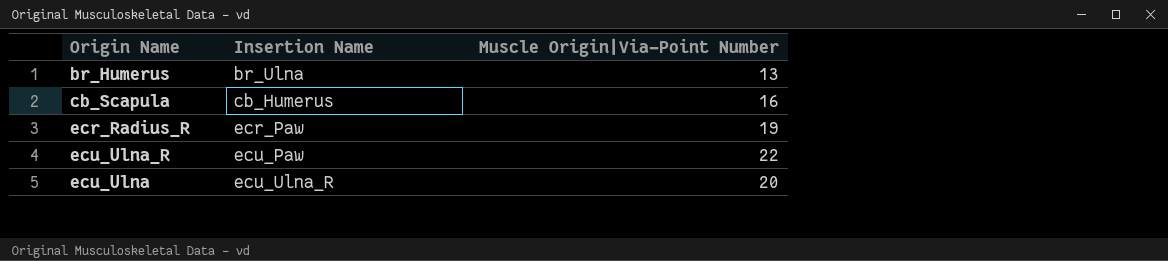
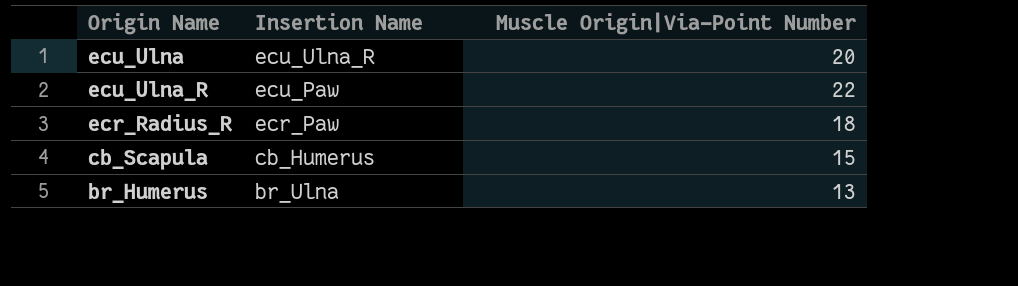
row order: Insertion Name ascending -> Insertion Name descending
ecr_Radius_R | Muscle Origin|Via-Point Number: 19 -> 18
cb_Scapula | Muscle Origin|Via-Point Number: 16 -> 15

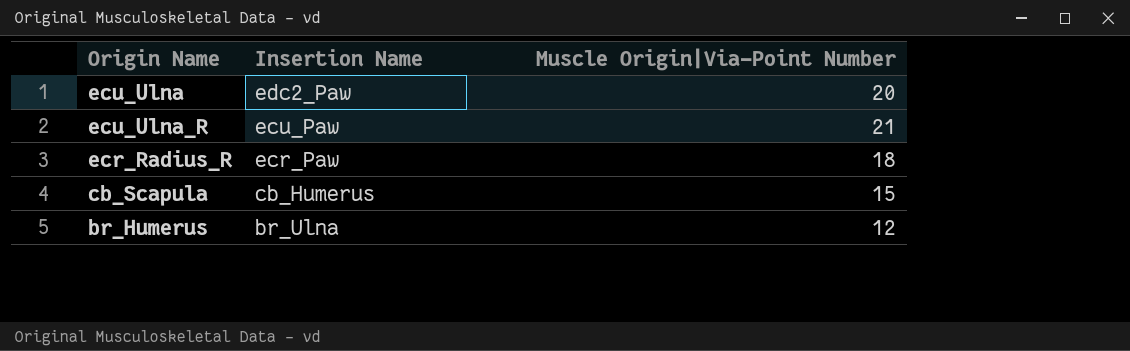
ecu_Ulna | Insertion Name: ecu_Ulna_R -> edc2_Paw
ecu_Ulna_R | Muscle Origin|Via-Point Number: 22 -> 21
br_Humerus | Muscle Origin|Via-Point Number: 13 -> 12

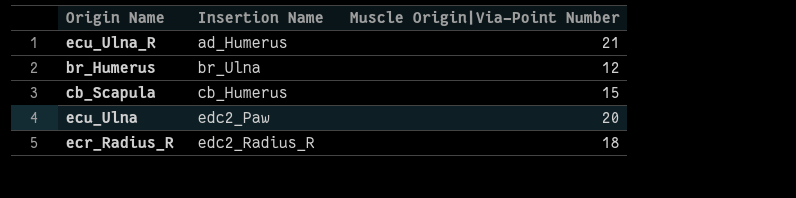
row order: Insertion Name descending -> Insertion Name ascending
ecu_Ulna_R | Insertion Name: ecu_Paw -> ad_Humerus
ecr_Radius_R | Insertion Name: ecr_Paw -> edc2_Radius_R

